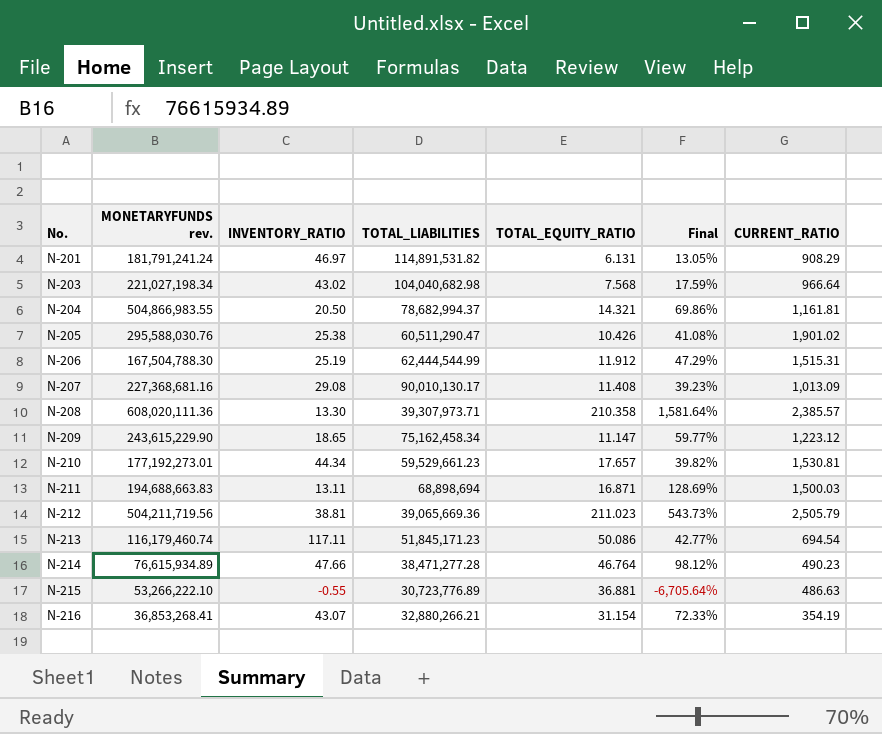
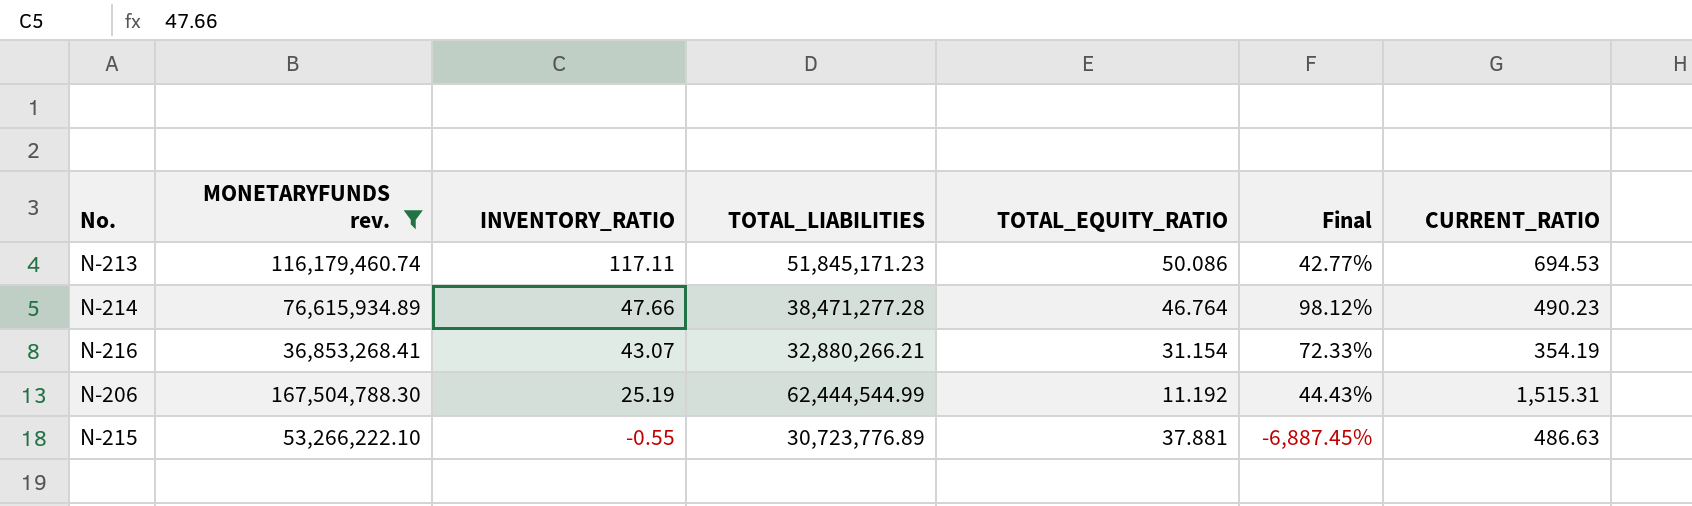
filter: none -> MONETARYFUNDS rev. <= 167,504,788.30
row order: No. ascending -> INVENTORY_RATIO descending
N-213 | CURRENT_RATIO: 694.54 -> 694.53
N-206 | TOTAL_EQUITY_RATIO: 11.912 -> 11.192
N-206 | Final: 47.29% -> 44.43%
N-215 | TOTAL_EQUITY_RATIO: 36.881 -> 37.881
N-215 | Final: -6,705.64% -> -6,887.45%

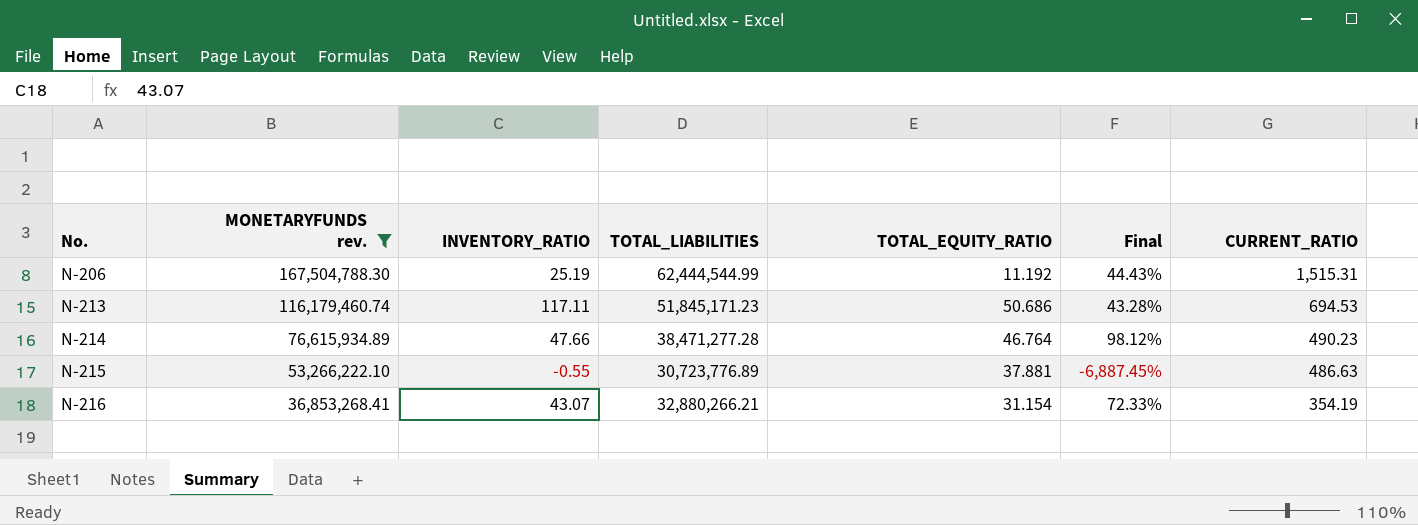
row order: INVENTORY_RATIO descending -> No. ascending
N-213 | TOTAL_EQUITY_RATIO: 50.086 -> 50.686
N-213 | Final: 42.77% -> 43.28%

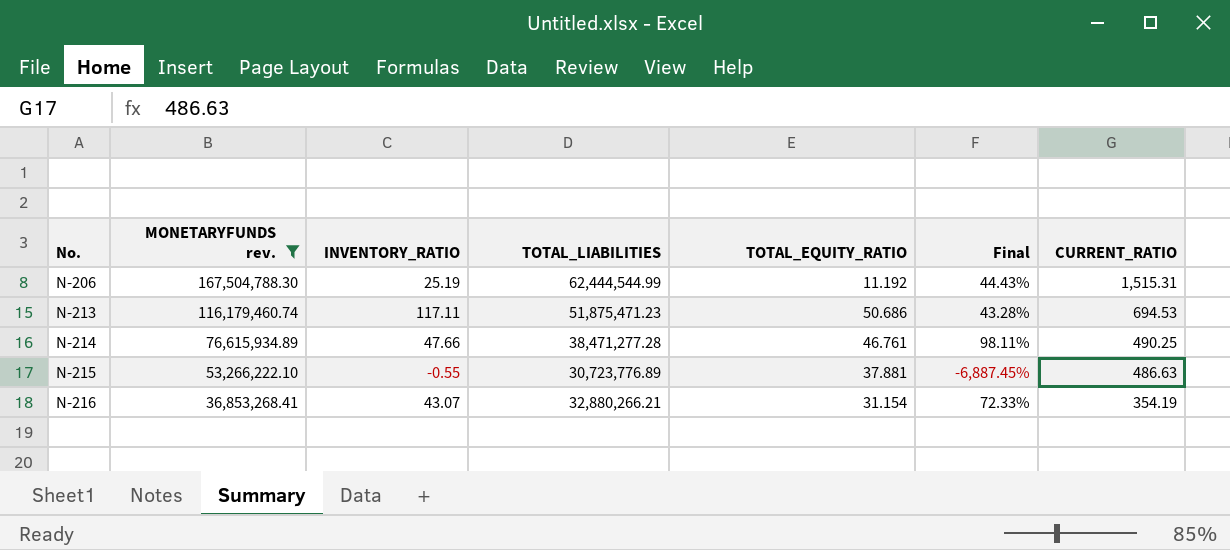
N-213 | TOTAL_LIABILITIES: 51,845,171.23 -> 51,875,471.23
N-214 | TOTAL_EQUITY_RATIO: 46.764 -> 46.761
N-214 | Final: 98.12% -> 98.11%
N-214 | CURRENT_RATIO: 490.23 -> 490.25

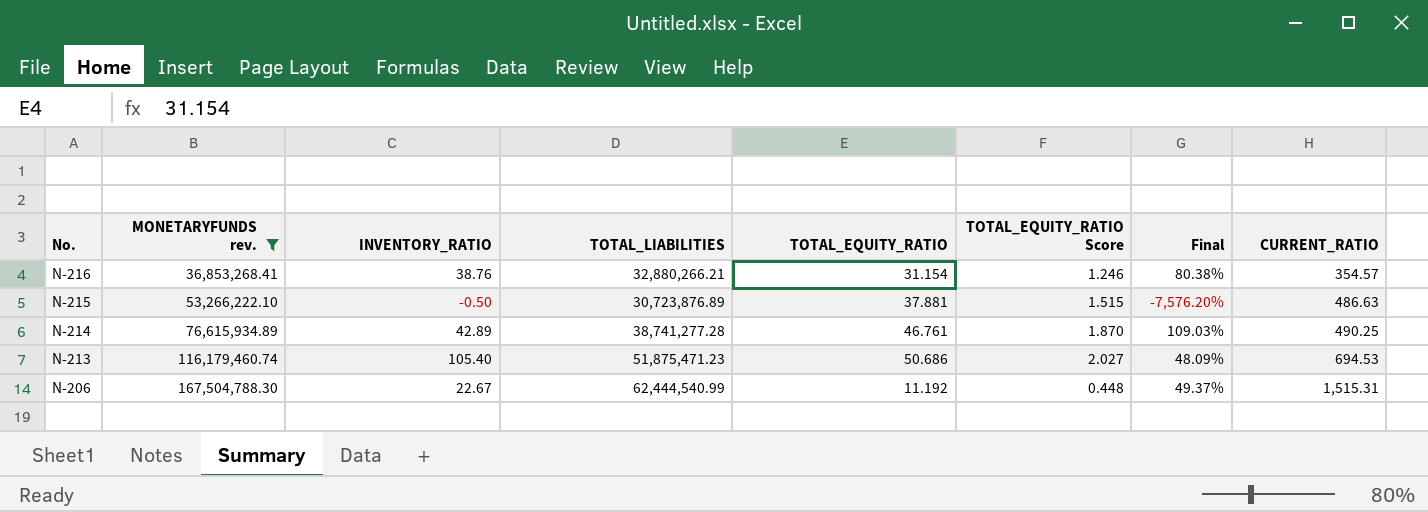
row order: No. ascending -> No. descending
column TOTAL_EQUITY_RATIO Score | formula: none -> [TOTAL_EQUITY_RATIO] * 0.04
N-216 | INVENTORY_RATIO: 43.07 -> 38.76
N-216 | Final: 72.33% -> 80.38%
N-216 | CURRENT_RATIO: 354.19 -> 354.57
N-215 | INVENTORY_RATIO: -0.55 -> -0.50
N-215 | TOTAL_LIABILITIES: 30,723,776.89 -> 30,723,876.89
N-215 | Final: -6,887.45% -> -7,576.20%
N-214 | INVENTORY_RATIO: 47.66 -> 42.89
N-214 | TOTAL_LIABILITIES: 38,471,277.28 -> 38,741,277.28
N-214 | Final: 98.11% -> 109.03%
N-213 | INVENTORY_RATIO: 117.11 -> 105.40
N-213 | Final: 43.28% -> 48.09%
N-206 | INVENTORY_RATIO: 25.19 -> 22.67
N-206 | TOTAL_LIABILITIES: 62,444,544.99 -> 62,444,540.99
N-206 | Final: 44.43% -> 49.37%

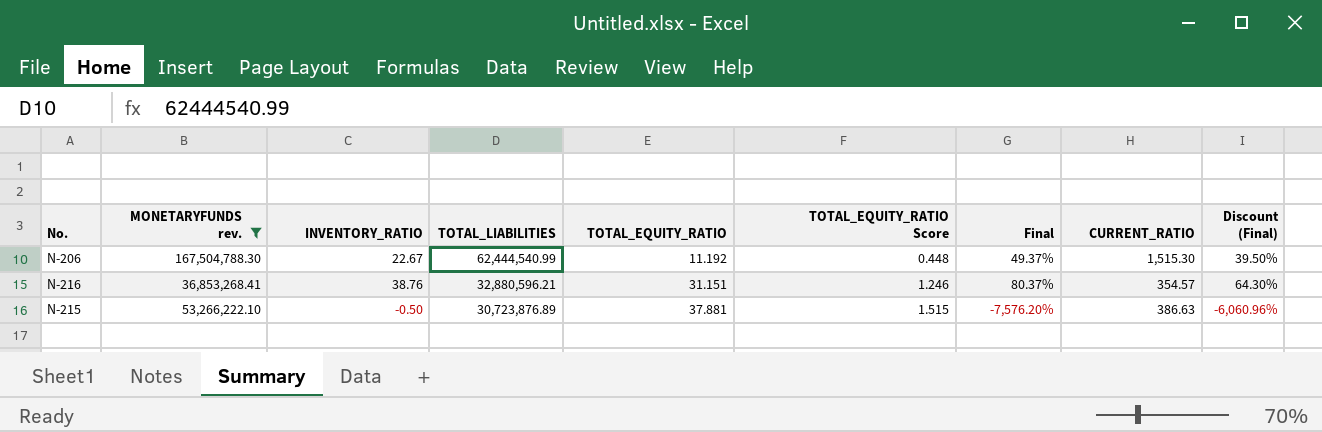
row order: No. descending -> TOTAL_LIABILITIES descending
column Discount (Final) | formula: none -> [Final] * 0.8
row N-214: 76,615,934.89 | 42.89 | 38,741,277.28 | 46.761 | 1.870 | 109.03% | 490.25 -> none
row N-213: 116,179,460.74 | 105.40 | 51,875,471.23 | 50.686 | 2.027 | 48.09% | 694.53 -> none
N-206 | CURRENT_RATIO: 1,515.31 -> 1,515.30
N-216 | TOTAL_LIABILITIES: 32,880,266.21 -> 32,880,596.21
N-216 | TOTAL_EQUITY_RATIO: 31.154 -> 31.151
N-216 | Final: 80.38% -> 80.37%
N-215 | CURRENT_RATIO: 486.63 -> 386.63

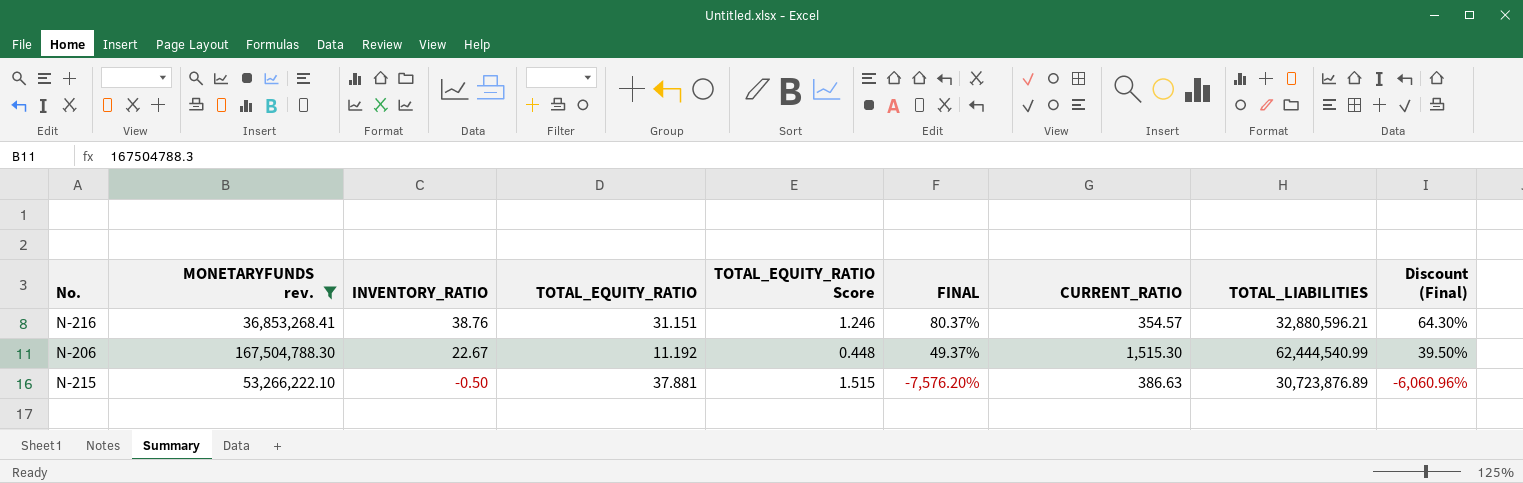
row order: TOTAL_LIABILITIES descending -> INVENTORY_RATIO descending
column name: Final -> FINAL
column TOTAL_LIABILITIES | position: 4 -> 8

